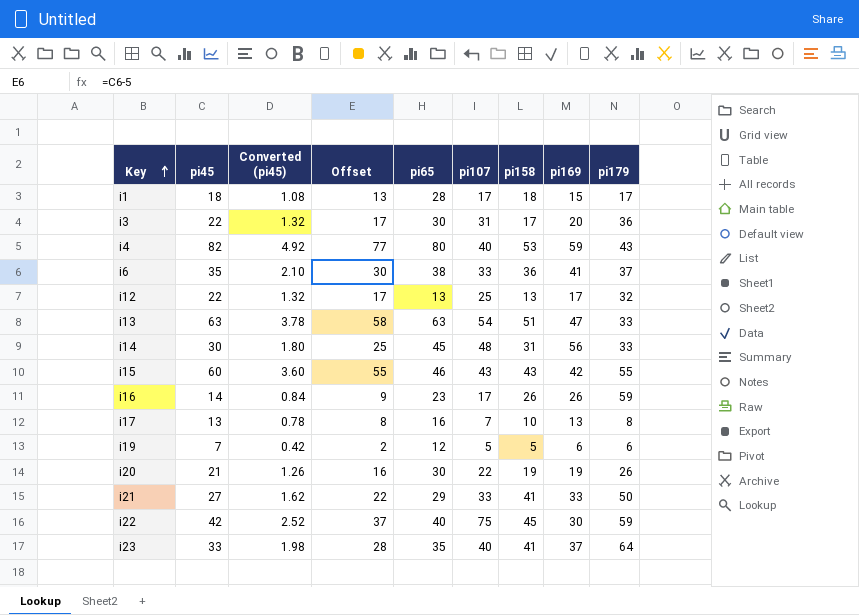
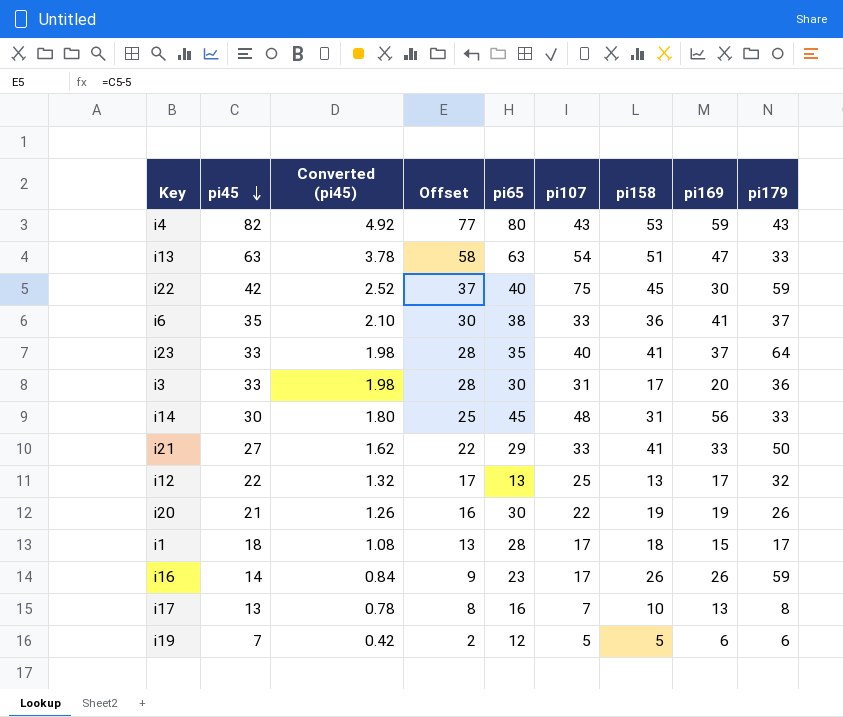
row order: Key ascending -> pi45 descending
row i15: 60 | 3.60 | 55 | 46 | 43 | 43 | 42 | 55 -> none
i4 | pi107: 40 -> 43
i3 | pi45: 22 -> 33
i3 | Converted (pi45): 1.32 -> 1.98
i3 | Offset: 17 -> 28

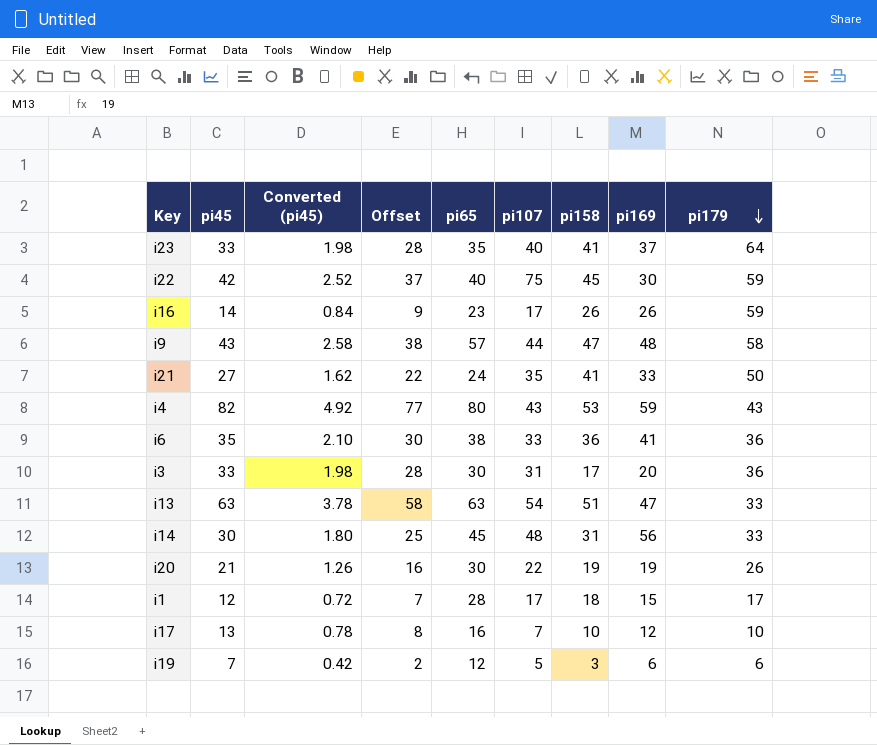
row order: pi45 descending -> pi179 descending
row i12: 22 | 1.32 | 17 | 13 | 25 | 13 | 17 | 32 -> none
row i9: none -> 43 | 2.58 | 38 | 57 | 44 | 47 | 48 | 58
i21 | pi65: 29 -> 24
i21 | pi107: 33 -> 35
i6 | pi179: 37 -> 36
i1 | pi45: 18 -> 12
i1 | Converted (pi45): 1.08 -> 0.72
i1 | Offset: 13 -> 7
i17 | pi169: 13 -> 12
i17 | pi179: 8 -> 10
i19 | pi158: 5 -> 3

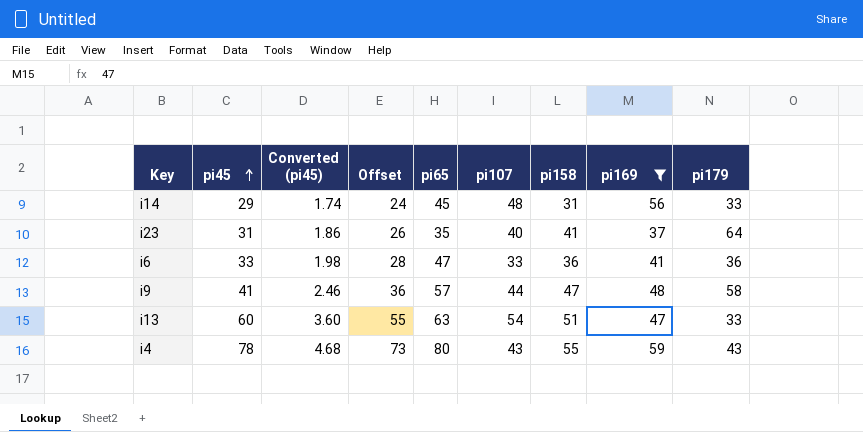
filter: none -> pi169 >= 37
row order: pi179 descending -> pi45 ascending
i14 | pi45: 30 -> 29
i14 | Converted (pi45): 1.80 -> 1.74
i14 | Offset: 25 -> 24
i23 | pi45: 33 -> 31
i23 | Converted (pi45): 1.98 -> 1.86
i23 | Offset: 28 -> 26
i6 | pi45: 35 -> 33
i6 | Converted (pi45): 2.10 -> 1.98
i6 | Offset: 30 -> 28
i6 | pi65: 38 -> 47
i9 | pi45: 43 -> 41
i9 | Converted (pi45): 2.58 -> 2.46
i9 | Offset: 38 -> 36
i13 | pi45: 63 -> 60
i13 | Converted (pi45): 3.78 -> 3.60
i13 | Offset: 58 -> 55
i4 | pi45: 82 -> 78
i4 | Converted (pi45): 4.92 -> 4.68
i4 | Offset: 77 -> 73
i4 | pi158: 53 -> 55

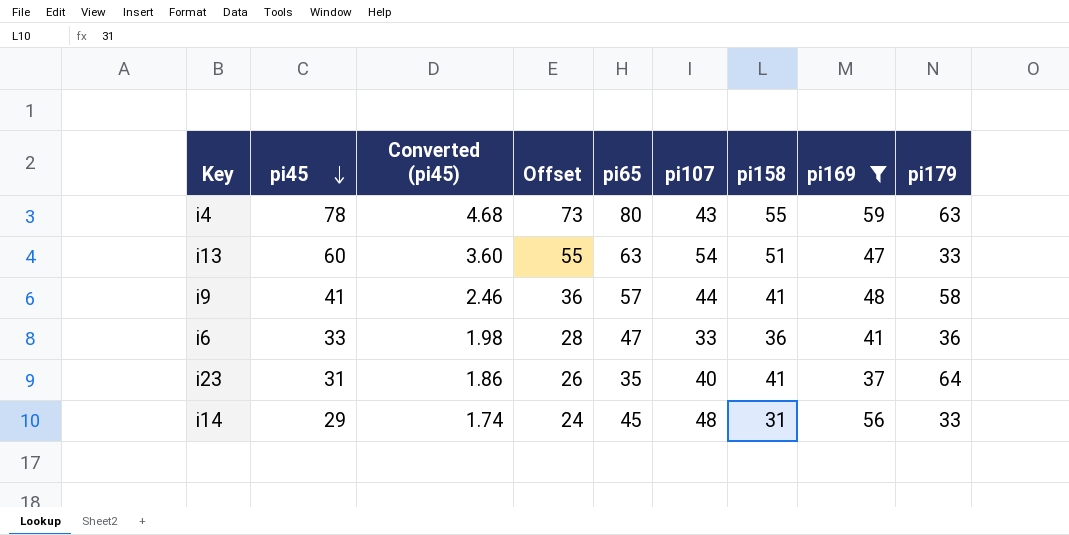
row order: pi45 ascending -> pi45 descending
i4 | pi179: 43 -> 63
i9 | pi158: 47 -> 41

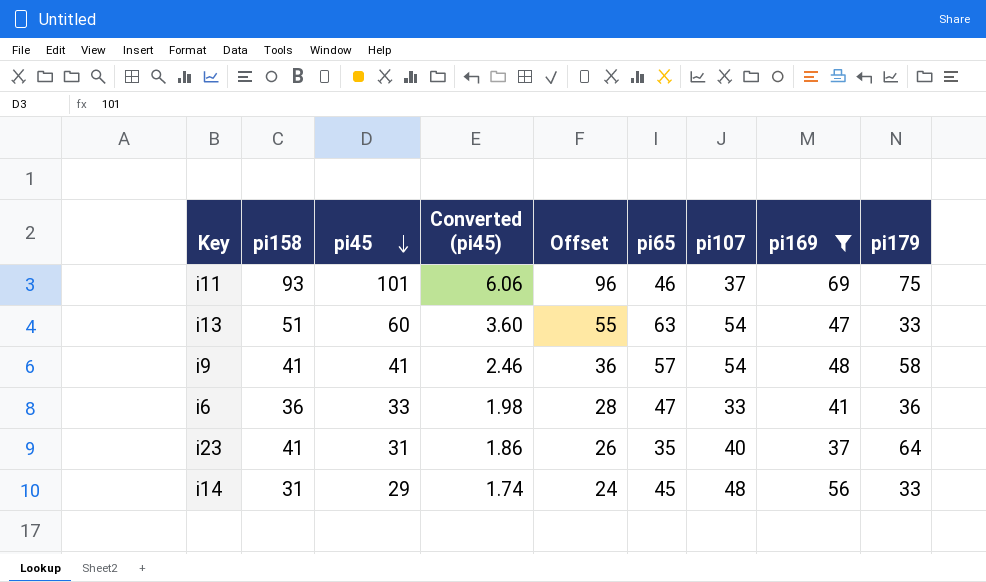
column pi158 | position: 7 -> 2
row i4: 78 | 4.68 | 73 | 80 | 43 | 55 | 59 | 63 -> none
row i11: none -> 93 | 101 | 6.06 | 96 | 46 | 37 | 69 | 75
i9 | pi107: 44 -> 54

